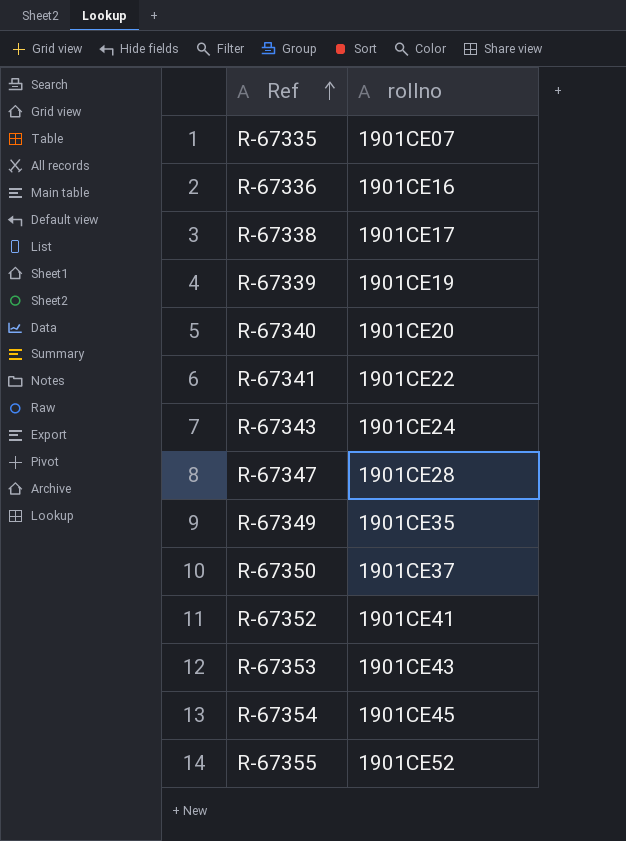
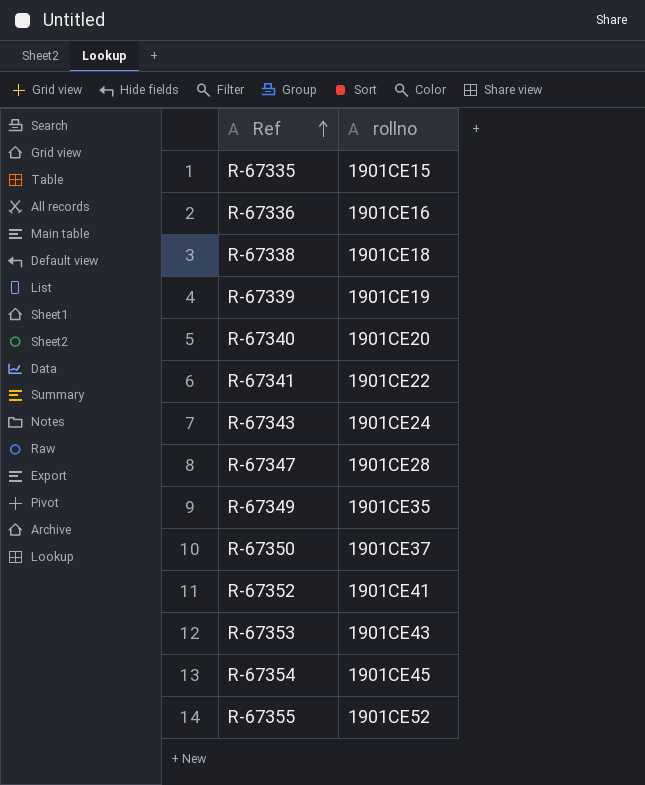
R-67335 | rollno: 1901CE07 -> 1901CE15
R-67338 | rollno: 1901CE17 -> 1901CE18

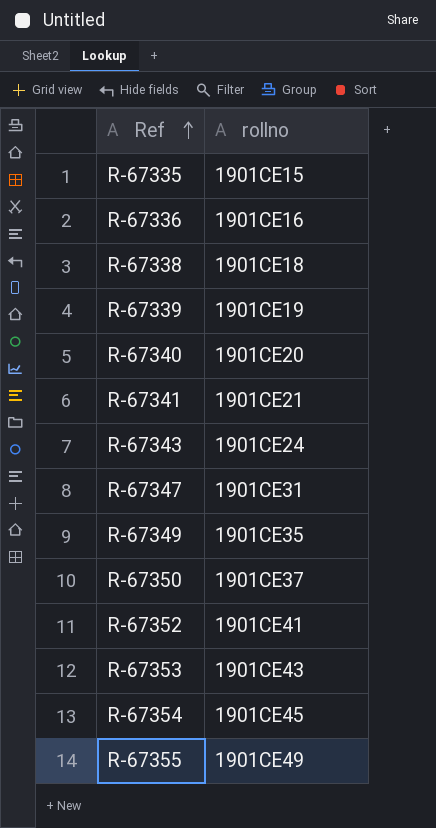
R-67341 | rollno: 1901CE22 -> 1901CE21
R-67347 | rollno: 1901CE28 -> 1901CE31
R-67355 | rollno: 1901CE52 -> 1901CE49

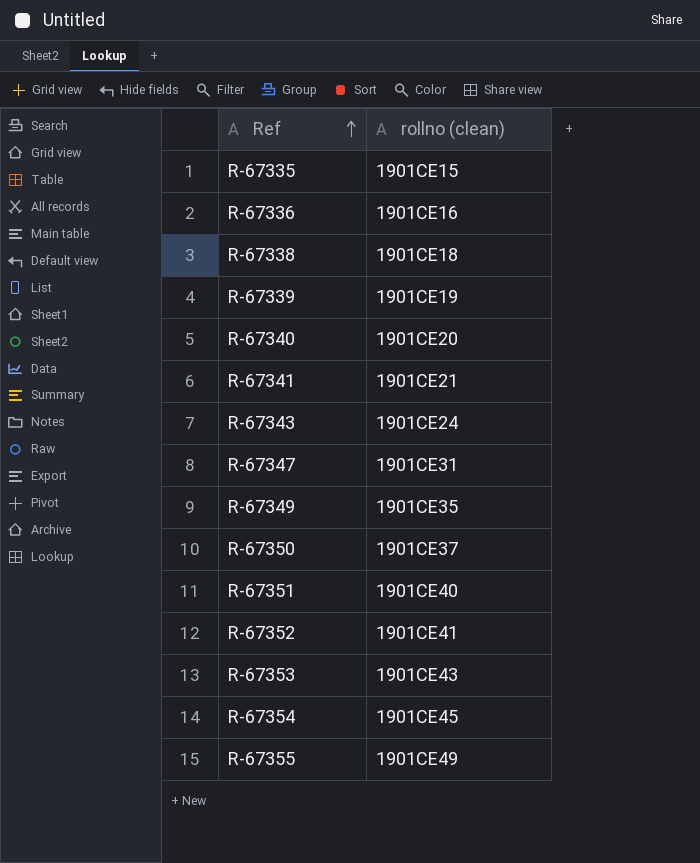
column name: rollno -> rollno (clean)
row R-67351: none -> 1901CE40

